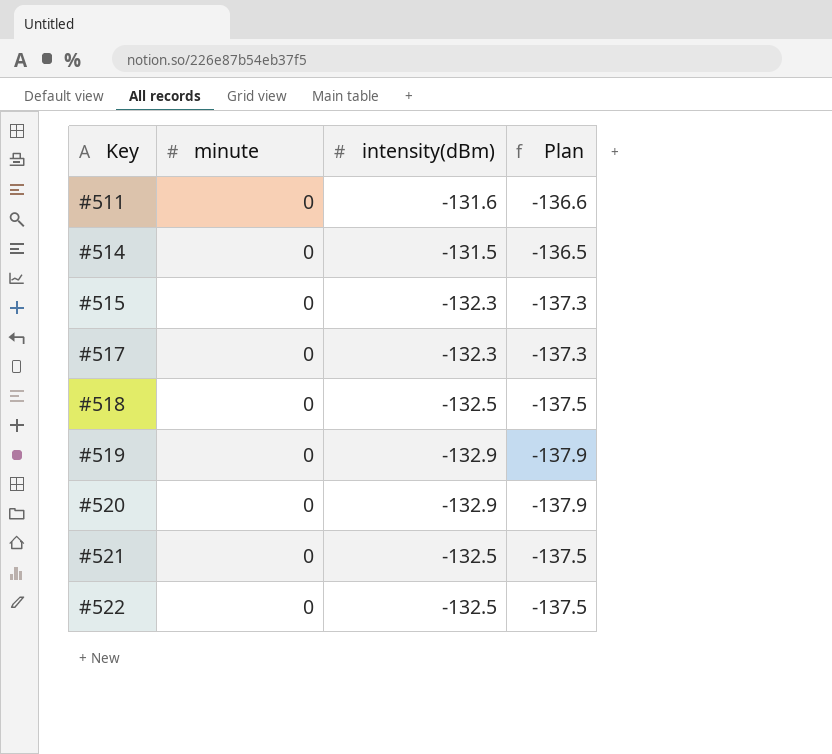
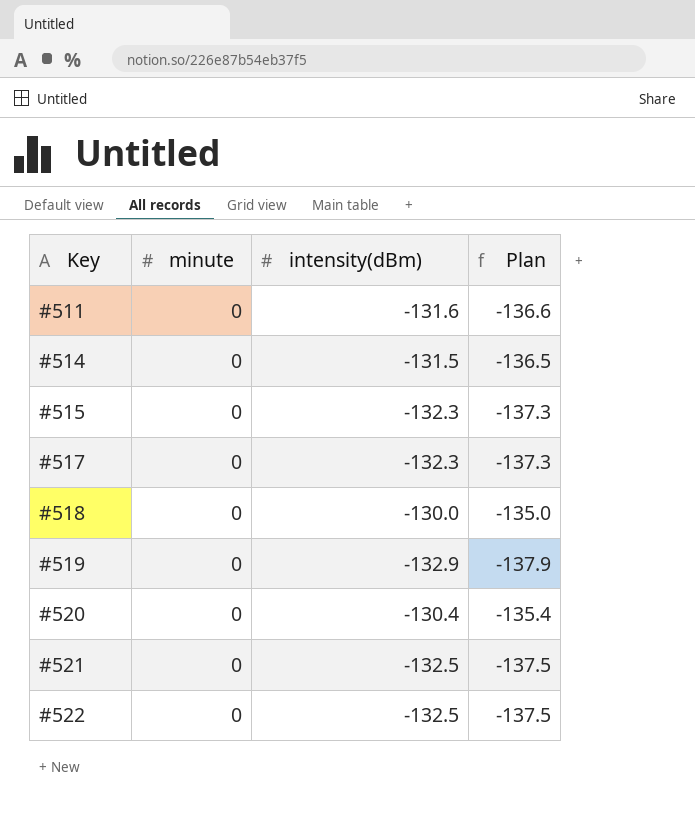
#518 | intensity(dBm): -132.5 -> -130.0
#518 | Plan: -137.5 -> -135.0
#520 | intensity(dBm): -132.9 -> -130.4
#520 | Plan: -137.9 -> -135.4

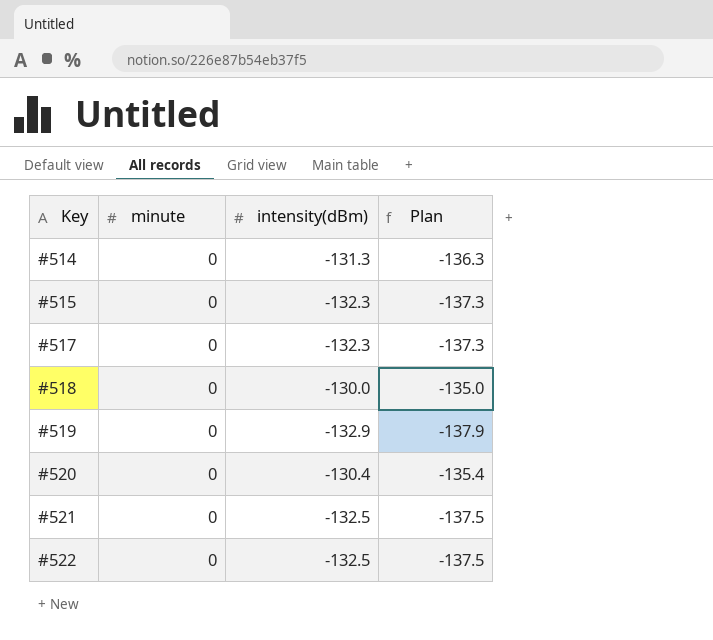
row #511: 0 | -131.6 | -136.6 -> none
#514 | intensity(dBm): -131.5 -> -131.3
#514 | Plan: -136.5 -> -136.3

